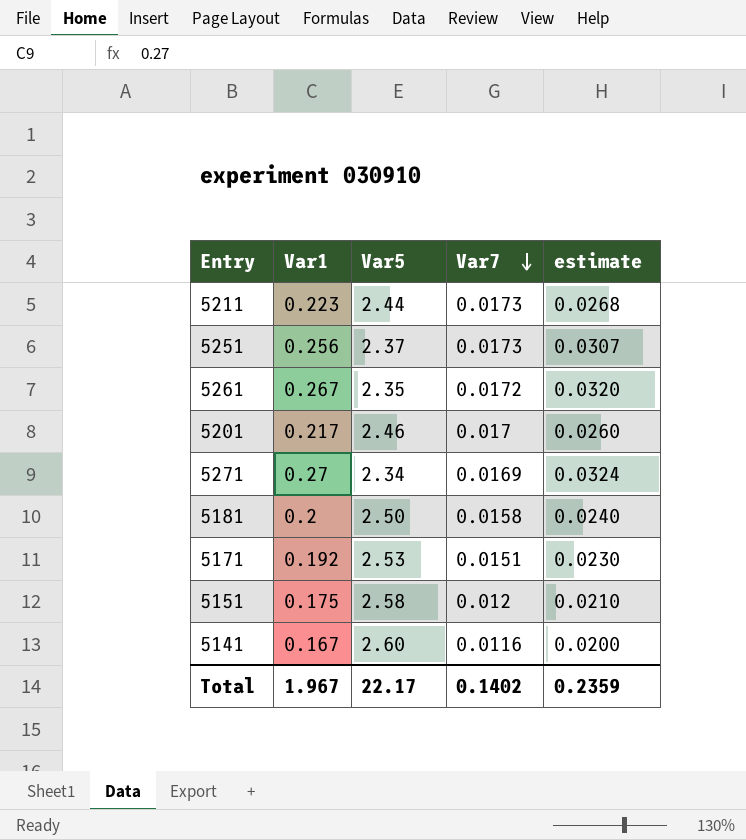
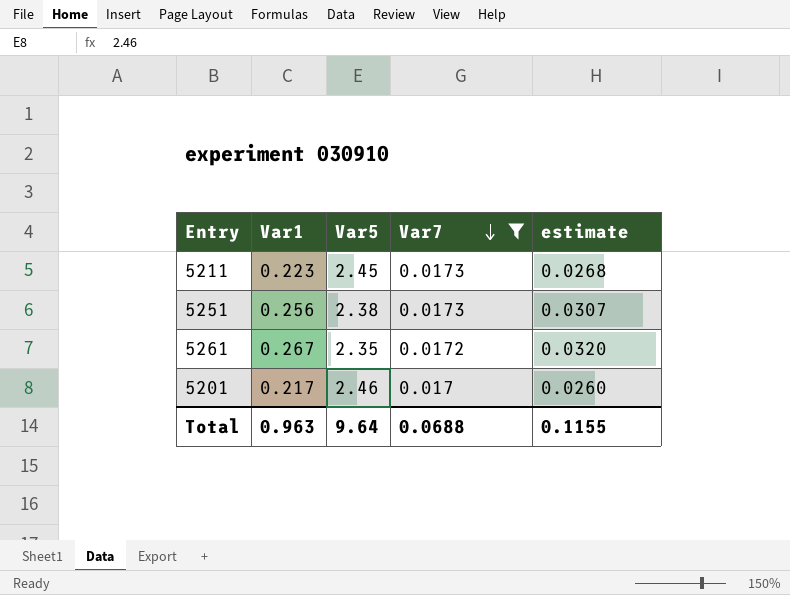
filter: none -> Var7 >= 0.017
5211 | Var5: 2.44 -> 2.45
5251 | Var5: 2.37 -> 2.38
Total | Var1: 1.967 -> 0.963
Total | Var5: 22.17 -> 9.64
Total | Var7: 0.1402 -> 0.0688
Total | estimate: 0.2359 -> 0.1155

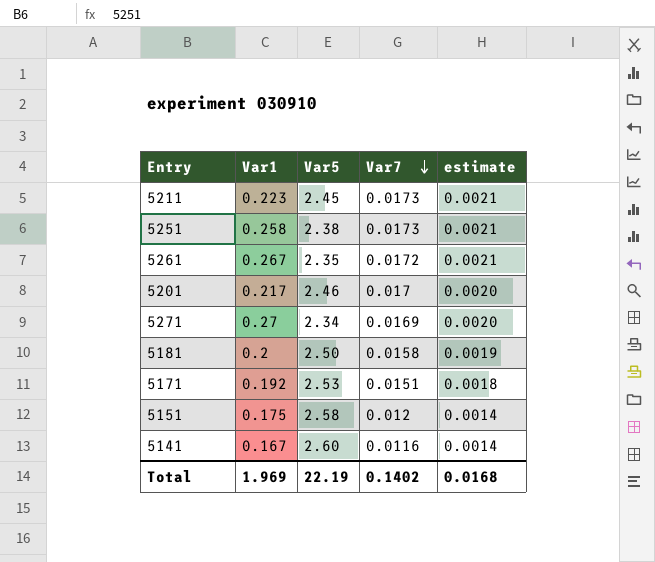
filter: Var7 >= 0.017 -> none
column estimate | formula: [Var1] * 0.12 -> [Var7] * 0.12
5251 | Var1: 0.256 -> 0.258
Total | Var1: 0.963 -> 1.969
Total | Var5: 9.64 -> 22.19
Total | Var7: 0.0688 -> 0.1402
Total | estimate: 0.1155 -> 0.0168

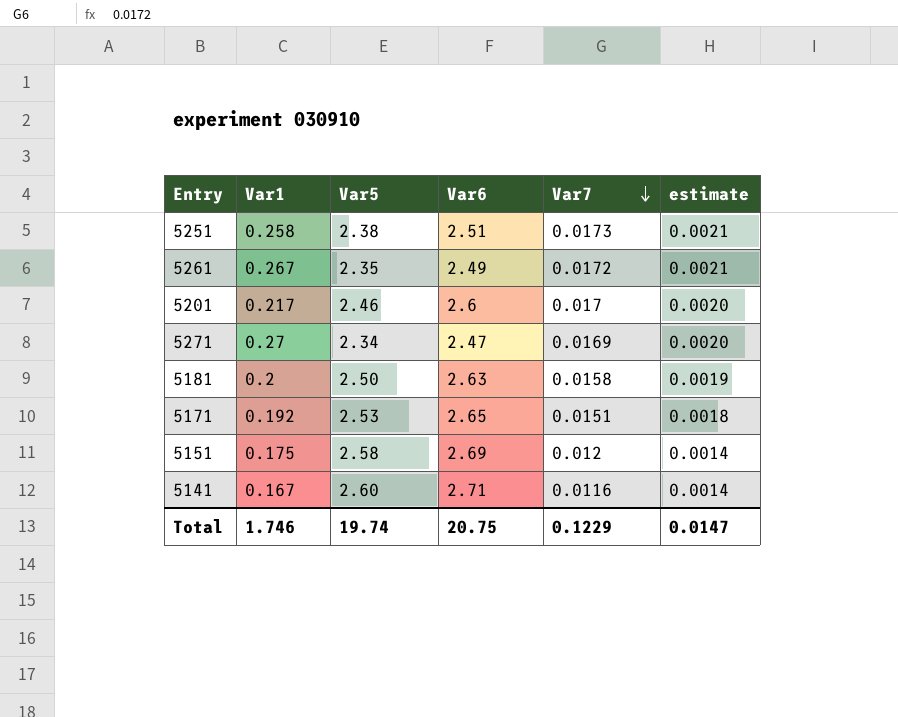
column Var6 | position: none -> 4
row 5211: 0.223 | 2.45 | 0.0173 | 0.0021 -> none
Total | Var1: 1.969 -> 1.746
Total | Var5: 22.19 -> 19.74
Total | Var7: 0.1402 -> 0.1229
Total | estimate: 0.0168 -> 0.0147

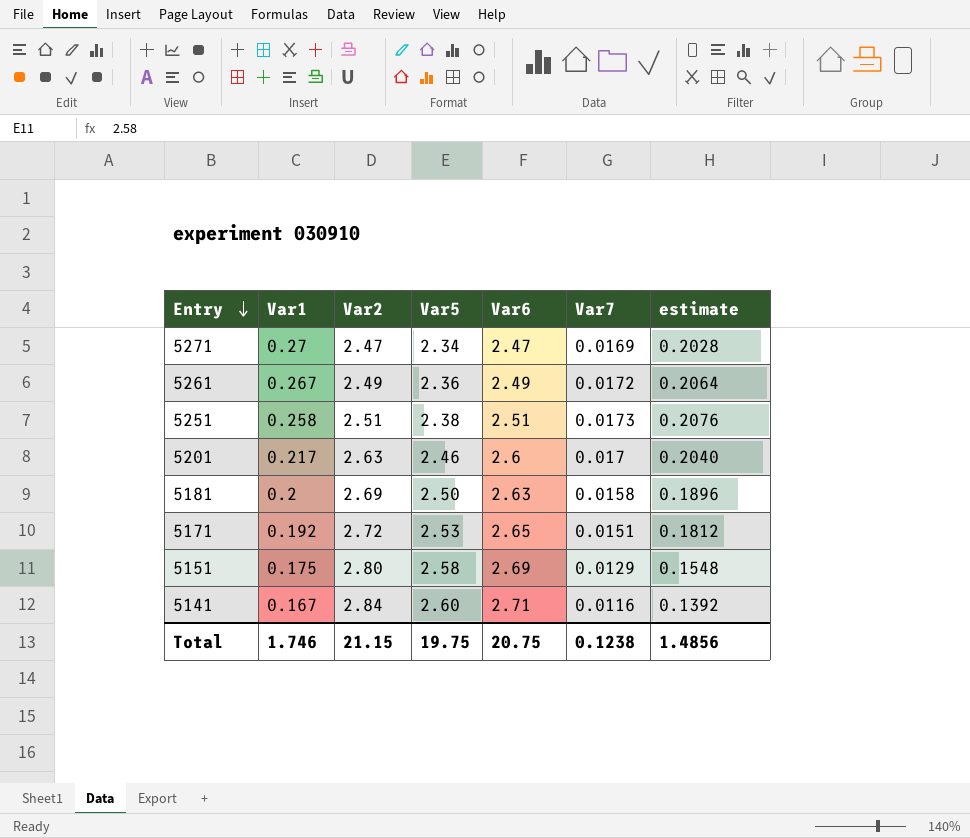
row order: Var7 descending -> Entry descending
column Var2 | position: none -> 3
column estimate | formula: [Var7] * 0.12 -> [Var7] * 12
5261 | Var5: 2.35 -> 2.36
5151 | Var7: 0.012 -> 0.0129
Total | Var5: 19.74 -> 19.75
Total | Var7: 0.1229 -> 0.1238
Total | estimate: 0.0147 -> 1.4856

